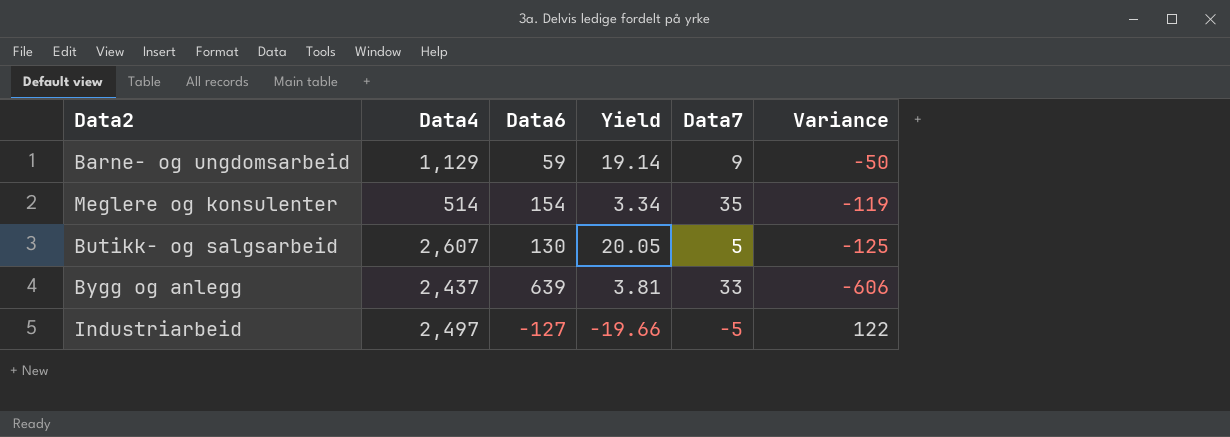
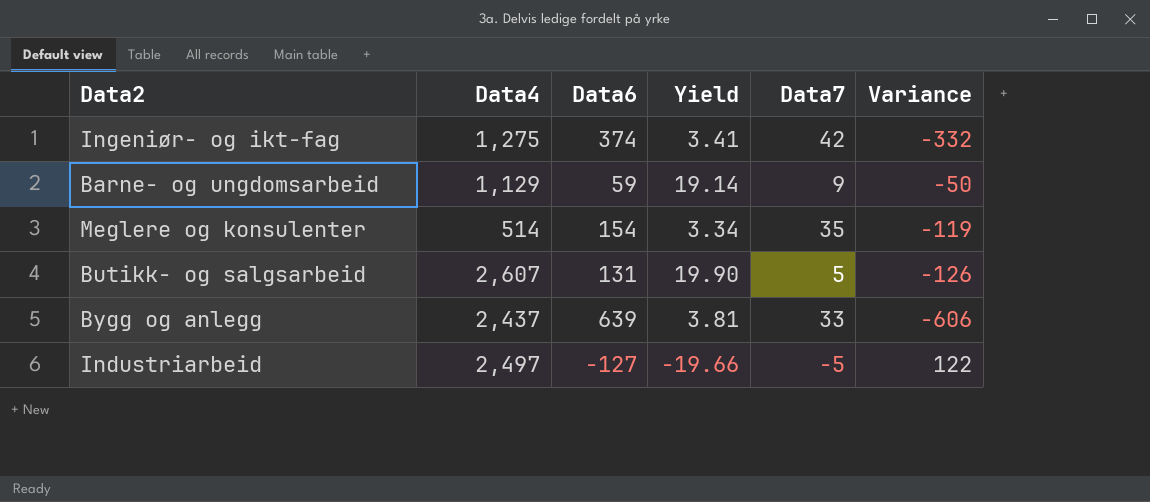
row Ingeniør- og ikt-fag: none -> 1,275 | 374 | 3.41 | 42 | -332
Butikk- og salgsarbeid | Data6: 130 -> 131
Butikk- og salgsarbeid | Yield: 20.05 -> 19.90
Butikk- og salgsarbeid | Variance: -125 -> -126

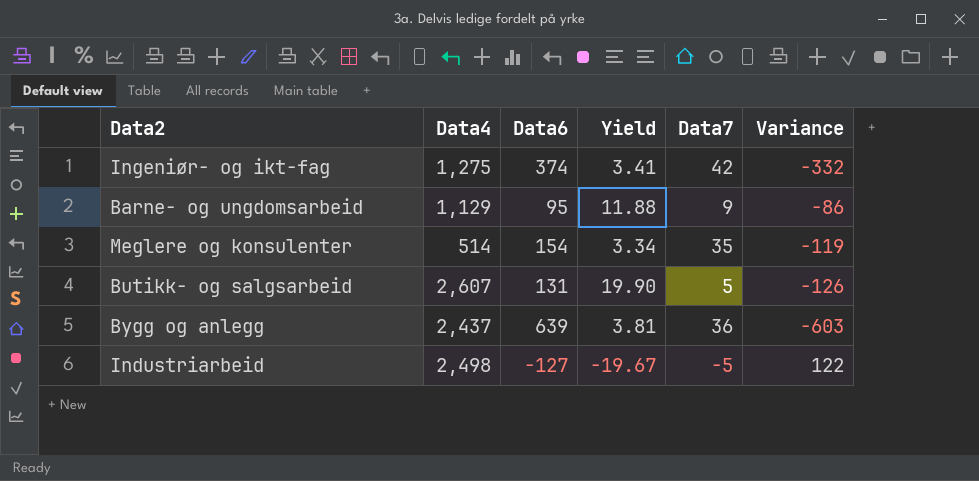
Barne- og ungdomsarbeid | Data6: 59 -> 95
Barne- og ungdomsarbeid | Yield: 19.14 -> 11.88
Barne- og ungdomsarbeid | Variance: -50 -> -86
Bygg og anlegg | Data7: 33 -> 36
Bygg og anlegg | Variance: -606 -> -603
Industriarbeid | Data4: 2,497 -> 2,498
Industriarbeid | Yield: -19.66 -> -19.67

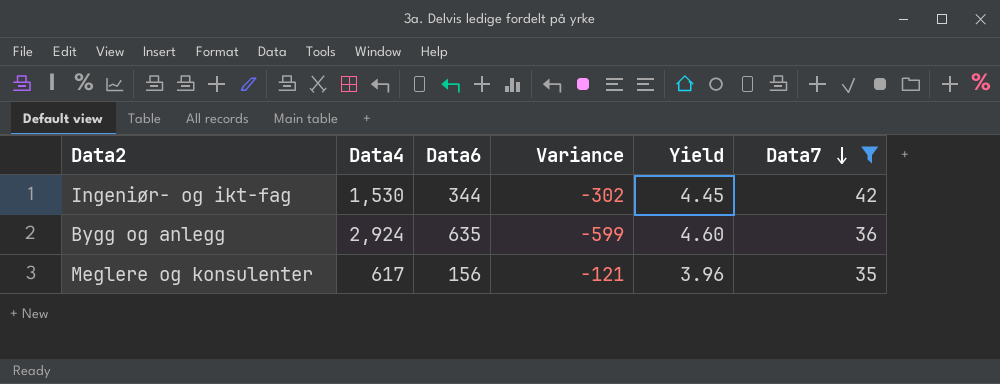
filter: none -> Data7 >= 35
row order: none -> Data7 descending
column Variance | position: 6 -> 4
Ingeniør- og ikt-fag | Data4: 1,275 -> 1,530
Ingeniør- og ikt-fag | Data6: 374 -> 344
Ingeniør- og ikt-fag | Variance: -332 -> -302
Ingeniør- og ikt-fag | Yield: 3.41 -> 4.45
Bygg og anlegg | Data4: 2,437 -> 2,924
Bygg og anlegg | Data6: 639 -> 635
Bygg og anlegg | Variance: -603 -> -599
Bygg og anlegg | Yield: 3.81 -> 4.60
Meglere og konsulenter | Data4: 514 -> 617
Meglere og konsulenter | Data6: 154 -> 156
Meglere og konsulenter | Variance: -119 -> -121
Meglere og konsulenter | Yield: 3.34 -> 3.96

